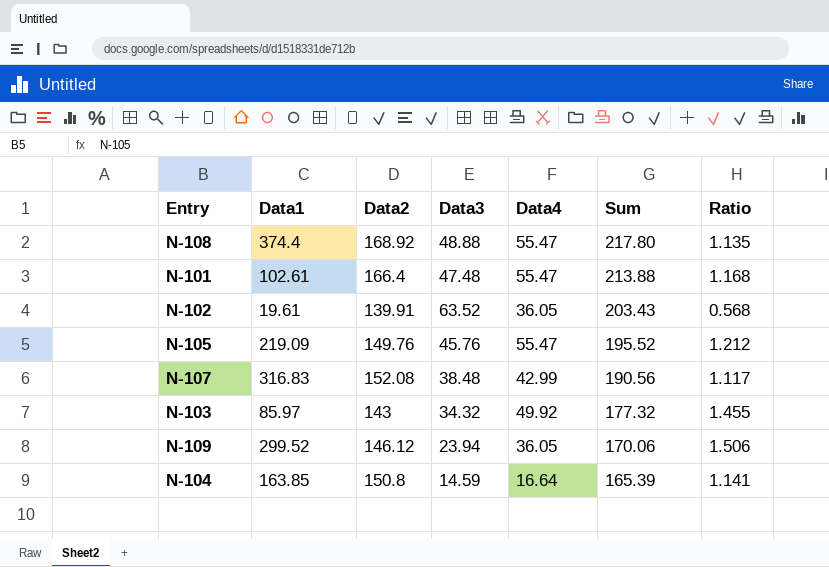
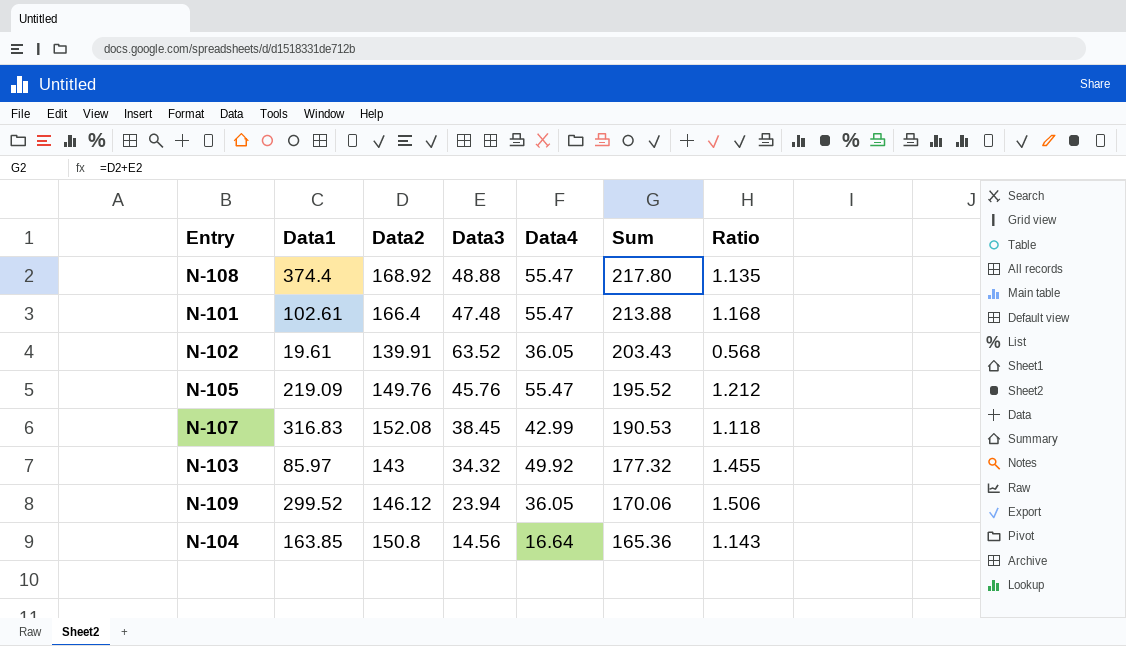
N-107 | Data3: 38.48 -> 38.45
N-107 | Sum: 190.56 -> 190.53
N-107 | Ratio: 1.117 -> 1.118
N-104 | Data3: 14.59 -> 14.56
N-104 | Sum: 165.39 -> 165.36
N-104 | Ratio: 1.141 -> 1.143

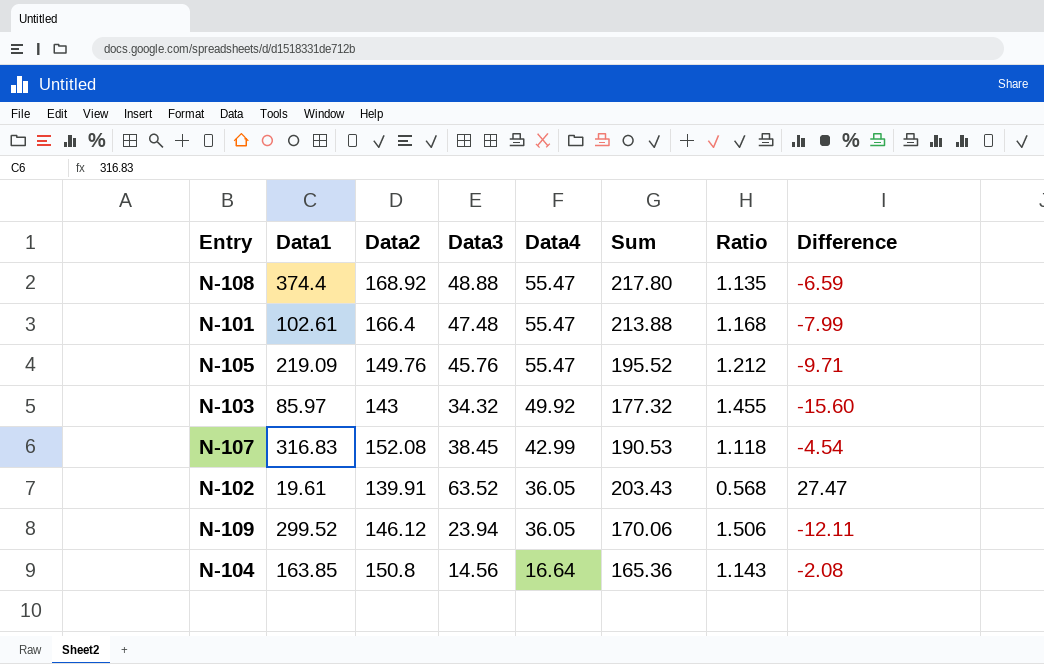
row order: Sum descending -> Data4 descending
column Difference | formula: none -> [Data3] - [Data4]

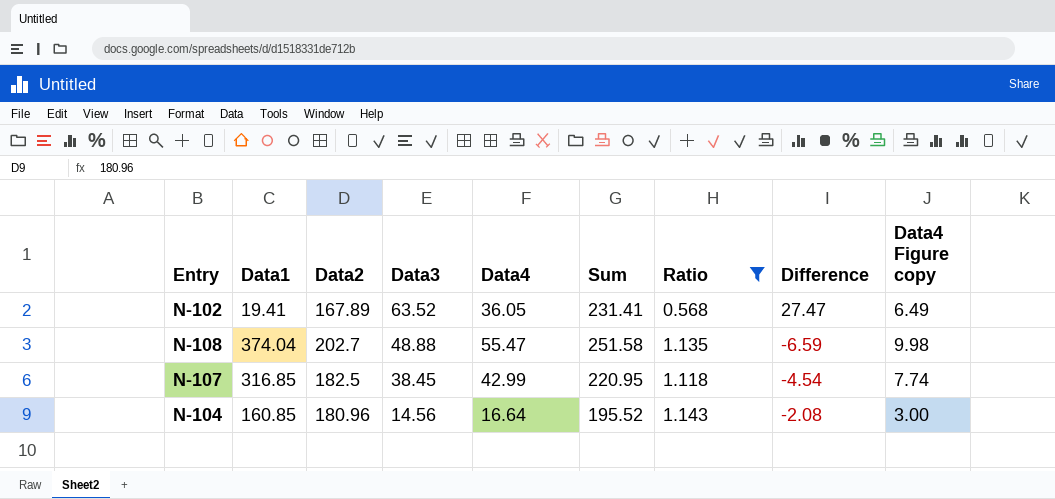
filter: none -> Ratio <= 1.143
row order: Data4 descending -> Data3 descending
column Data4 Figure copy | formula: none -> [Data4] * 0.18
N-102 | Data1: 19.61 -> 19.41
N-102 | Data2: 139.91 -> 167.89
N-102 | Sum: 203.43 -> 231.41
N-108 | Data1: 374.4 -> 374.04
N-108 | Data2: 168.92 -> 202.7
N-108 | Sum: 217.80 -> 251.58
N-107 | Data1: 316.83 -> 316.85
N-107 | Data2: 152.08 -> 182.5
N-107 | Sum: 190.53 -> 220.95
N-104 | Data1: 163.85 -> 160.85
N-104 | Data2: 150.8 -> 180.96
N-104 | Sum: 165.36 -> 195.52

